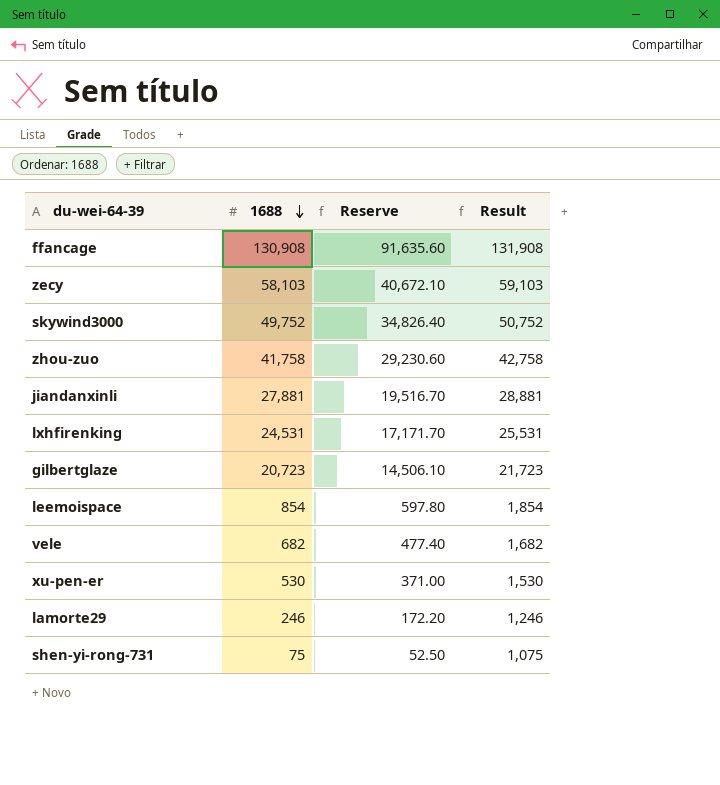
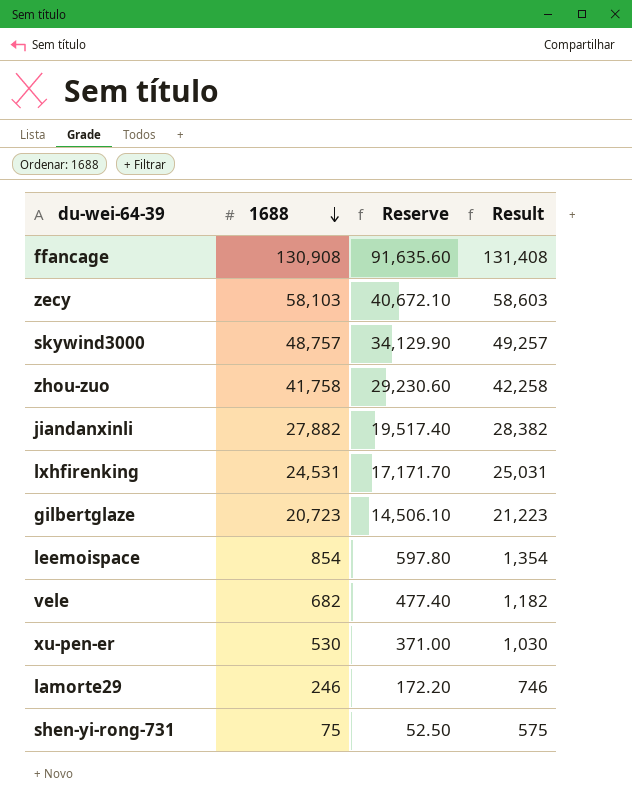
column Result | formula: [1688] + 1000 -> [1688] + 500
skywind3000 | 1688: 49,752 -> 48,757
skywind3000 | Reserve: 34,826.40 -> 34,129.90
jiandanxinli | 1688: 27,881 -> 27,882
jiandanxinli | Reserve: 19,516.70 -> 19,517.40

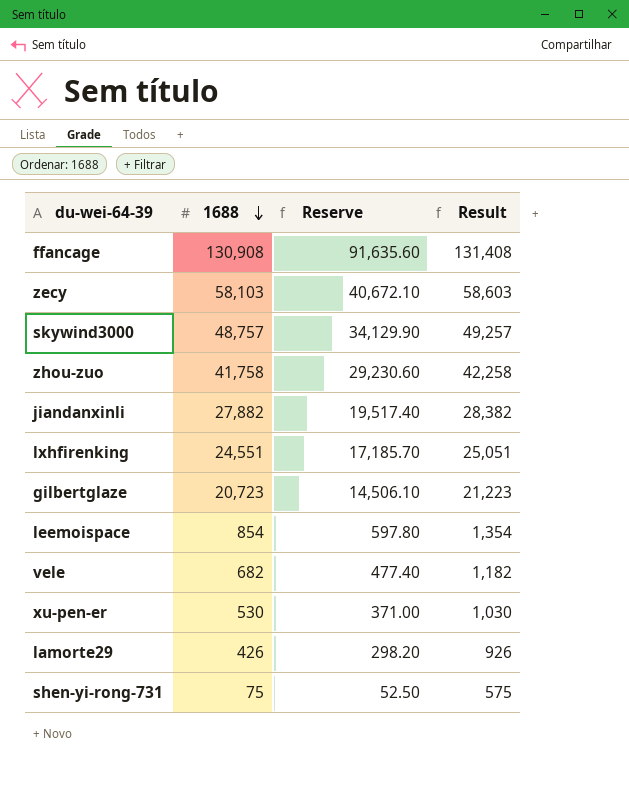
lxhfirenking | 1688: 24,531 -> 24,551
lxhfirenking | Reserve: 17,171.70 -> 17,185.70
lxhfirenking | Result: 25,031 -> 25,051
lamorte29 | 1688: 246 -> 426
lamorte29 | Reserve: 172.20 -> 298.20
lamorte29 | Result: 746 -> 926

